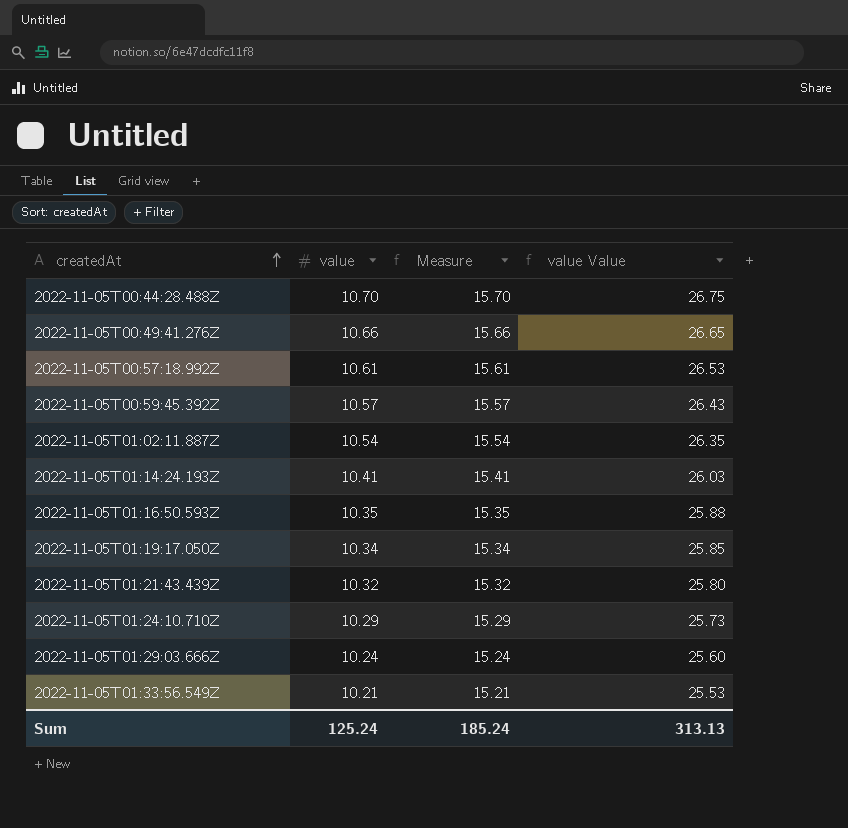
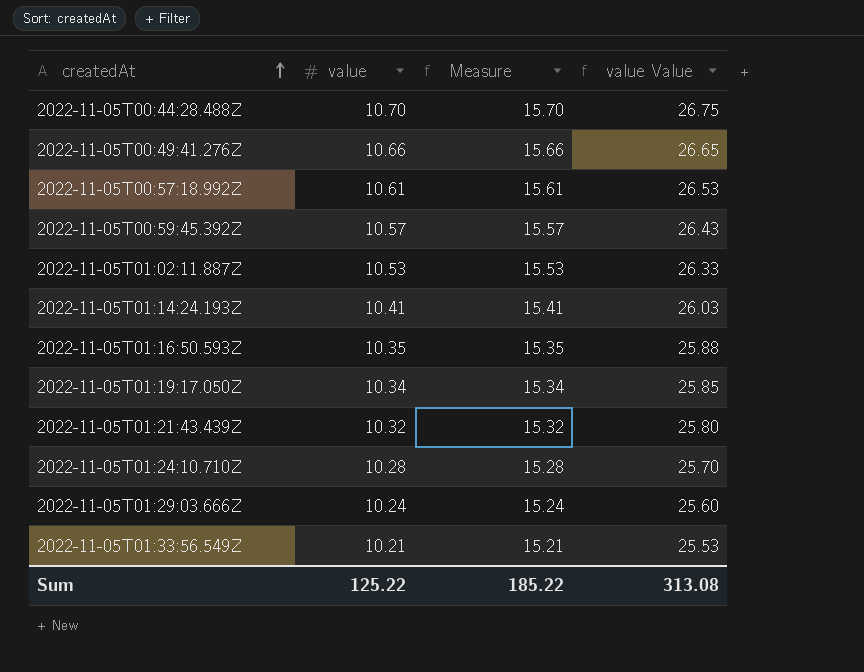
2022-11-05T01:02:11.887Z | value: 10.54 -> 10.53
2022-11-05T01:02:11.887Z | Measure: 15.54 -> 15.53
2022-11-05T01:02:11.887Z | value Value: 26.35 -> 26.33
2022-11-05T01:24:10.710Z | value: 10.29 -> 10.28
2022-11-05T01:24:10.710Z | Measure: 15.29 -> 15.28
2022-11-05T01:24:10.710Z | value Value: 25.73 -> 25.70
Sum | value: 125.24 -> 125.22
Sum | Measure: 185.24 -> 185.22
Sum | value Value: 313.13 -> 313.08

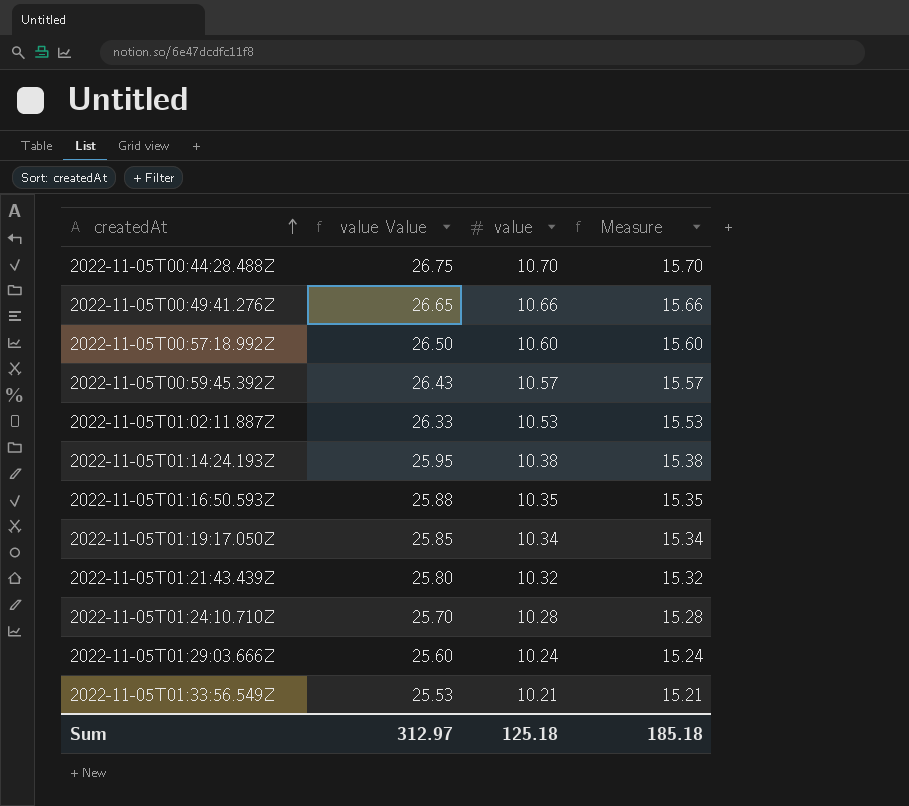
column value Value | position: 4 -> 2
2022-11-05T00:57:18.992Z | value Value: 26.53 -> 26.50
2022-11-05T00:57:18.992Z | value: 10.61 -> 10.60
2022-11-05T00:57:18.992Z | Measure: 15.61 -> 15.60
2022-11-05T01:14:24.193Z | value Value: 26.03 -> 25.95
2022-11-05T01:14:24.193Z | value: 10.41 -> 10.38
2022-11-05T01:14:24.193Z | Measure: 15.41 -> 15.38
Sum | value Value: 313.08 -> 312.97
Sum | value: 125.22 -> 125.18
Sum | Measure: 185.22 -> 185.18

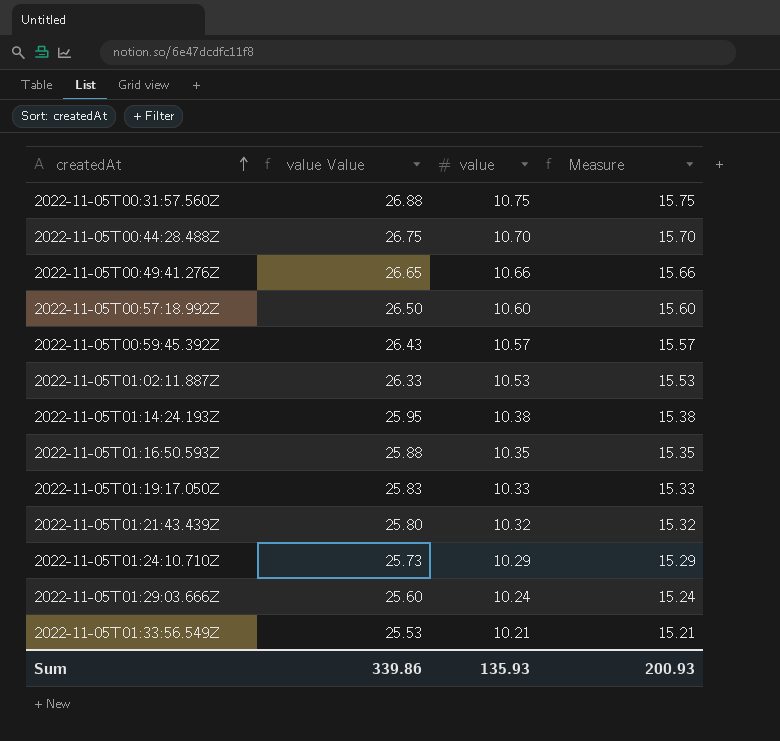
row 2022-11-05T00:31:57.560Z: none -> 26.88 | 10.75 | 15.75
2022-11-05T01:19:17.050Z | value Value: 25.85 -> 25.83
2022-11-05T01:19:17.050Z | value: 10.34 -> 10.33
2022-11-05T01:19:17.050Z | Measure: 15.34 -> 15.33
2022-11-05T01:24:10.710Z | value Value: 25.70 -> 25.73
2022-11-05T01:24:10.710Z | value: 10.28 -> 10.29
2022-11-05T01:24:10.710Z | Measure: 15.28 -> 15.29
Sum | value Value: 312.97 -> 339.86
Sum | value: 125.18 -> 135.93
Sum | Measure: 185.18 -> 200.93

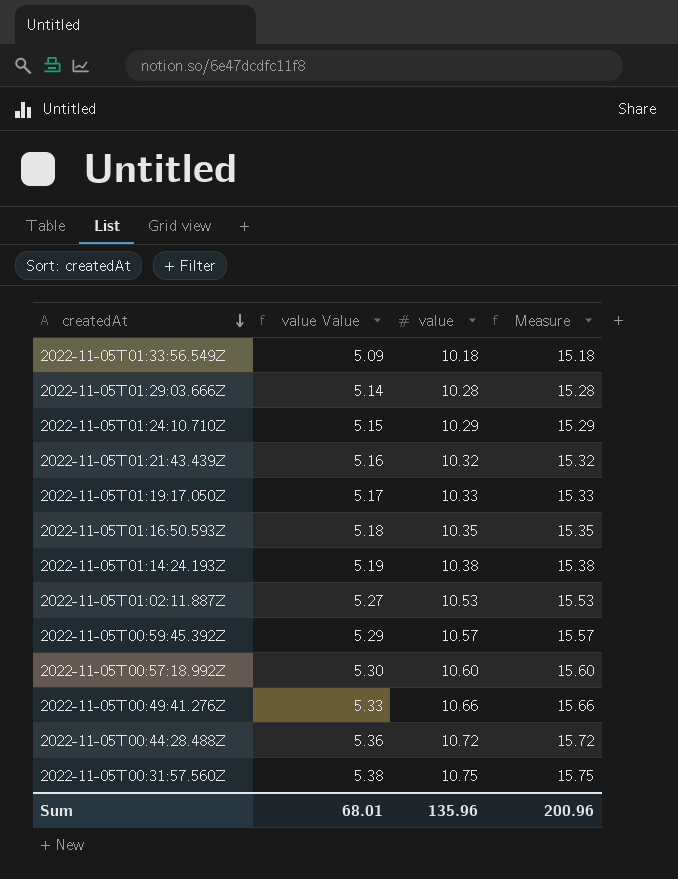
row order: createdAt ascending -> createdAt descending
column value Value | formula: [value] * 2.5 -> [value] * 0.5
2022-11-05T01:33:56.549Z | value: 10.21 -> 10.18
2022-11-05T01:33:56.549Z | Measure: 15.21 -> 15.18
2022-11-05T01:29:03.666Z | value: 10.24 -> 10.28
2022-11-05T01:29:03.666Z | Measure: 15.24 -> 15.28
2022-11-05T00:44:28.488Z | value: 10.70 -> 10.72
2022-11-05T00:44:28.488Z | Measure: 15.70 -> 15.72
Sum | value Value: 339.86 -> 68.01
Sum | value: 135.93 -> 135.96
Sum | Measure: 200.93 -> 200.96

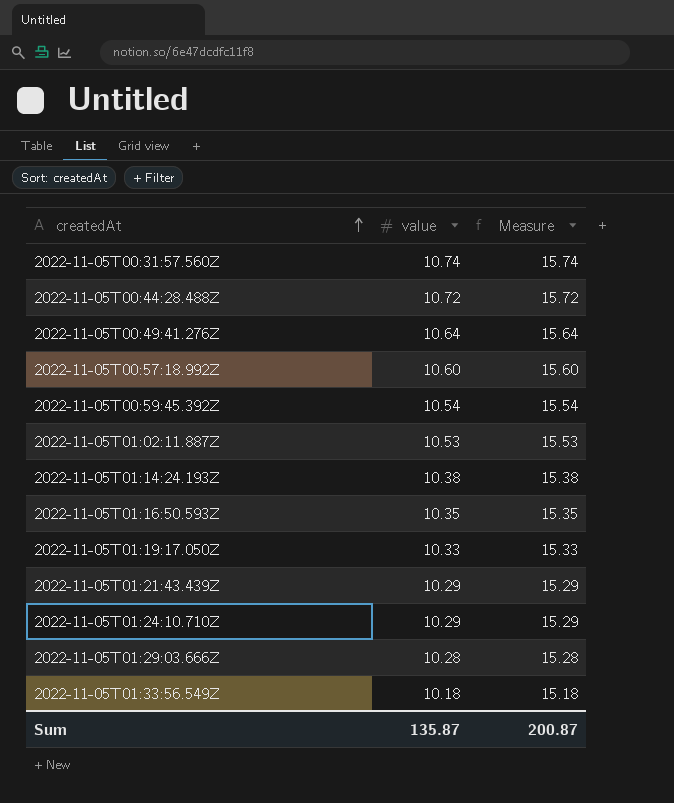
row order: createdAt descending -> createdAt ascending
column value Value | formula: [value] * 0.5 -> none
2022-11-05T00:31:57.560Z | value: 10.75 -> 10.74
2022-11-05T00:31:57.560Z | Measure: 15.75 -> 15.74
2022-11-05T00:49:41.276Z | value: 10.66 -> 10.64
2022-11-05T00:49:41.276Z | Measure: 15.66 -> 15.64
2022-11-05T00:59:45.392Z | value: 10.57 -> 10.54
2022-11-05T00:59:45.392Z | Measure: 15.57 -> 15.54
2022-11-05T01:21:43.439Z | value: 10.32 -> 10.29
2022-11-05T01:21:43.439Z | Measure: 15.32 -> 15.29
Sum | value: 135.96 -> 135.87
Sum | Measure: 200.96 -> 200.87

